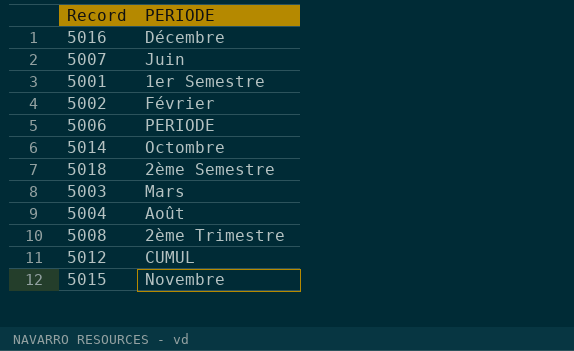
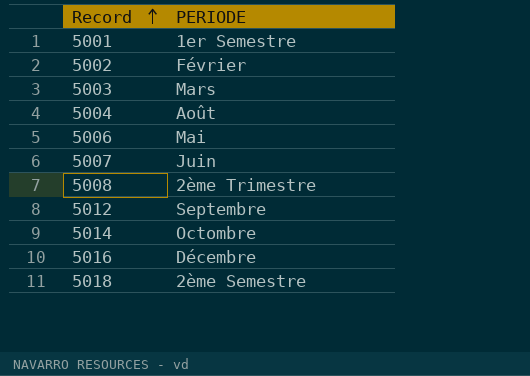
row order: none -> Record ascending
row 5015: Novembre -> none
5006 | PERIODE: PERIODE -> Mai
5012 | PERIODE: CUMUL -> Septembre

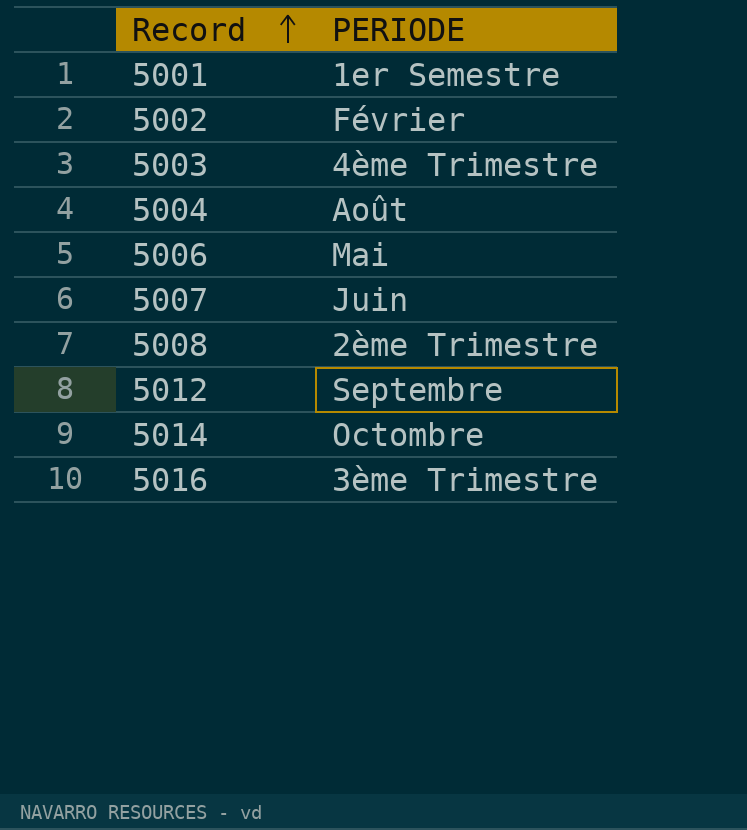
row 5018: 2ème Semestre -> none
5003 | PERIODE: Mars -> 4ème Trimestre
5016 | PERIODE: Décembre -> 3ème Trimestre

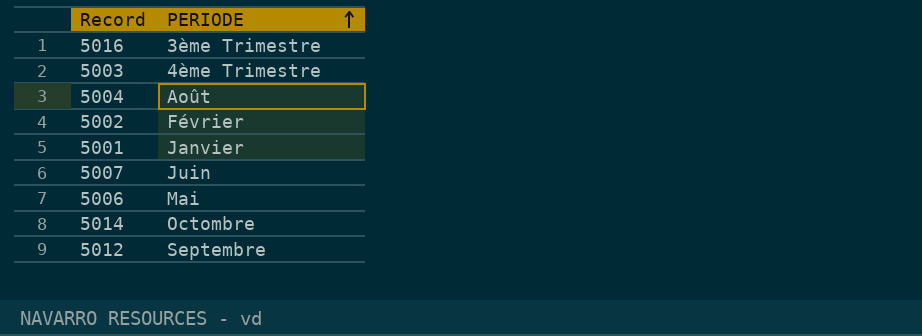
row order: Record ascending -> PERIODE ascending
row 5008: 2ème Trimestre -> none
5001 | PERIODE: 1er Semestre -> Janvier

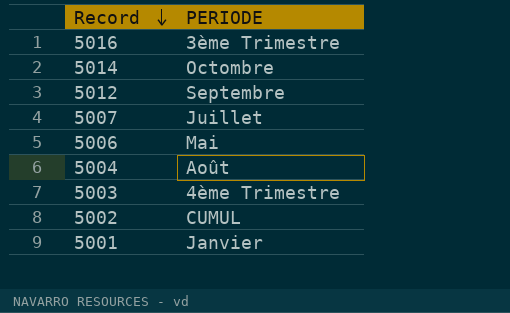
row order: PERIODE ascending -> Record descending
5007 | PERIODE: Juin -> Juillet
5002 | PERIODE: Février -> CUMUL

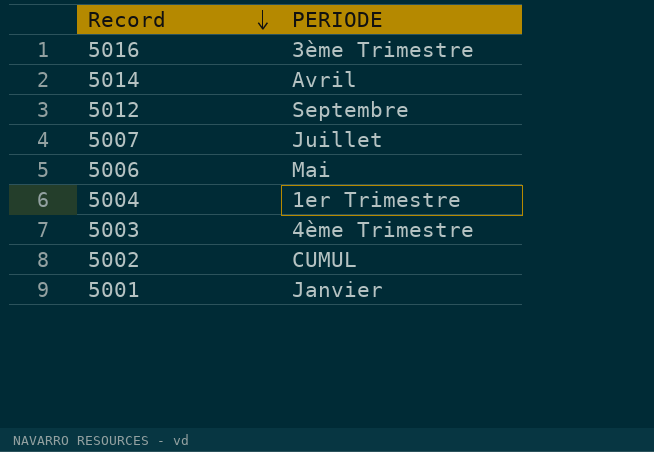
5014 | PERIODE: Octombre -> Avril
5004 | PERIODE: Août -> 1er Trimestre

